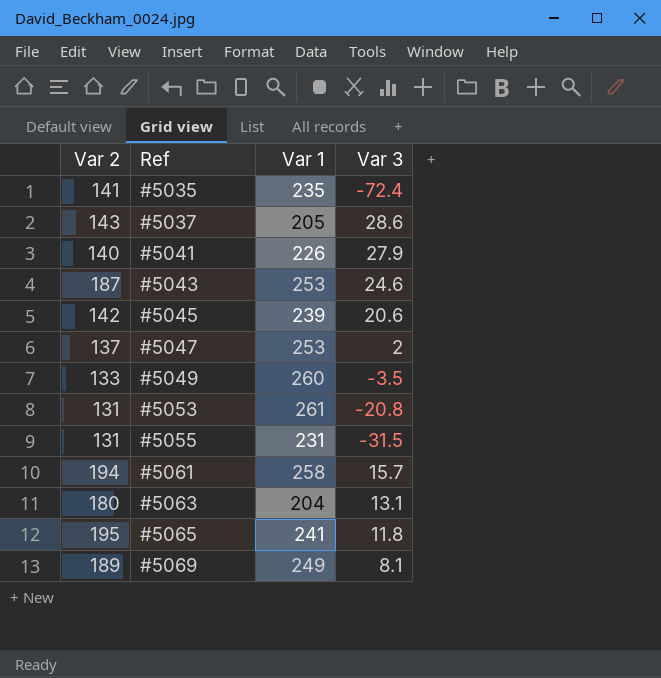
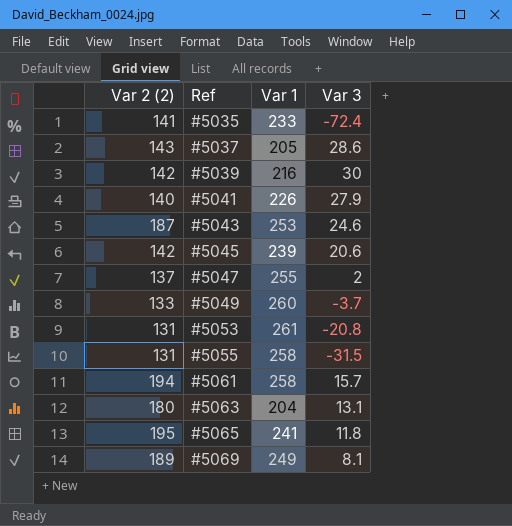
column name: Var 2 -> Var 2 (2)
#5035 | Var 1: 235 -> 233
row #5039: none -> 142 | 216 | 30
#5047 | Var 1: 253 -> 255
#5049 | Var 3: -3.5 -> -3.7
#5055 | Var 1: 231 -> 258

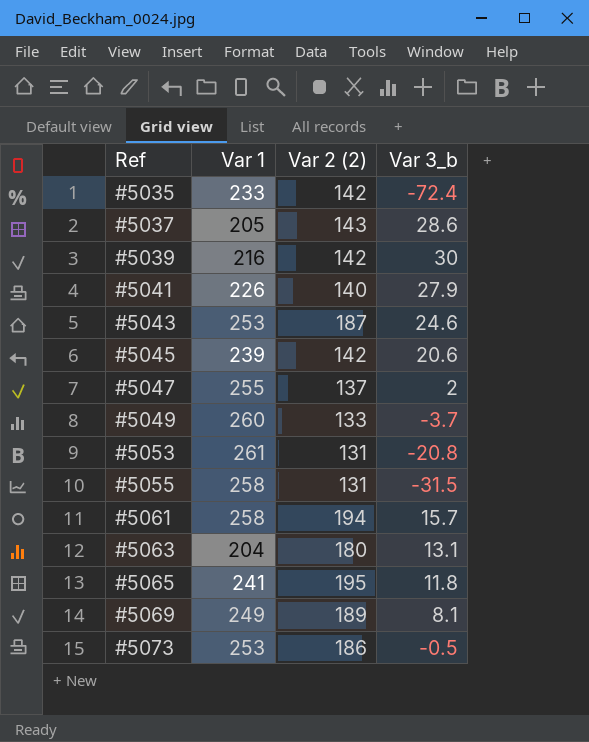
column Var 2 (2) | position: 1 -> 3
column name: Var 3 -> Var 3_b
#5035 | Var 2 (2): 141 -> 142
row #5073: none -> 253 | 186 | -0.5

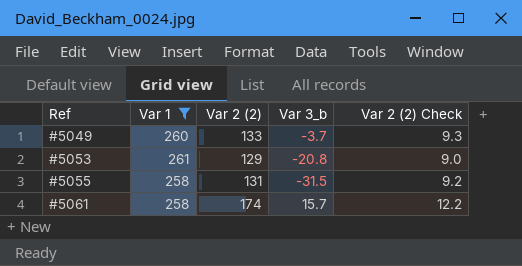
filter: none -> Var 1 >= 258
column Var 2 (2) Check | formula: none -> [Var 2 (2)] * 0.07
#5053 | Var 2 (2): 131 -> 129
#5061 | Var 2 (2): 194 -> 174

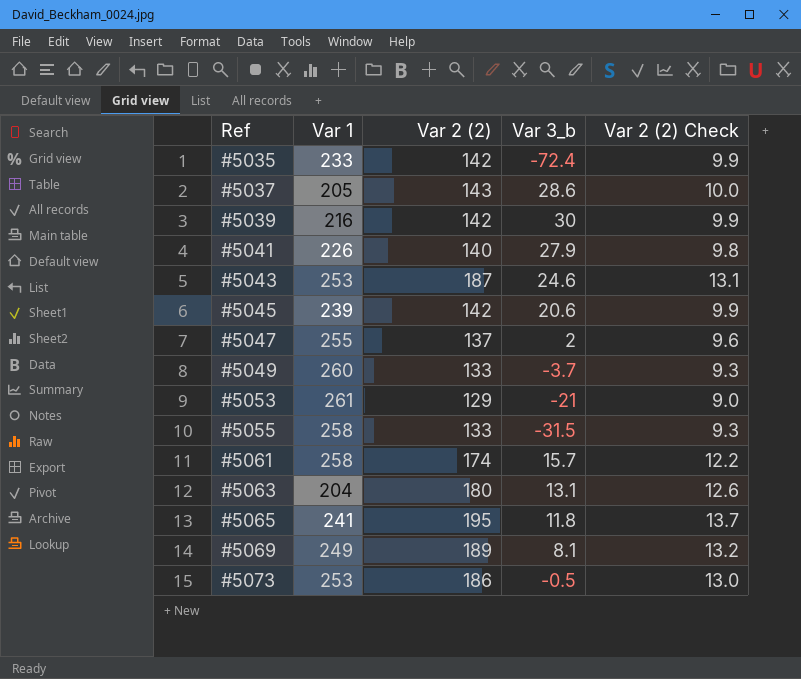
filter: Var 1 >= 258 -> none
#5053 | Var 3_b: -20.8 -> -21
#5055 | Var 2 (2): 131 -> 133
#5055 | Var 2 (2) Check: 9.2 -> 9.3

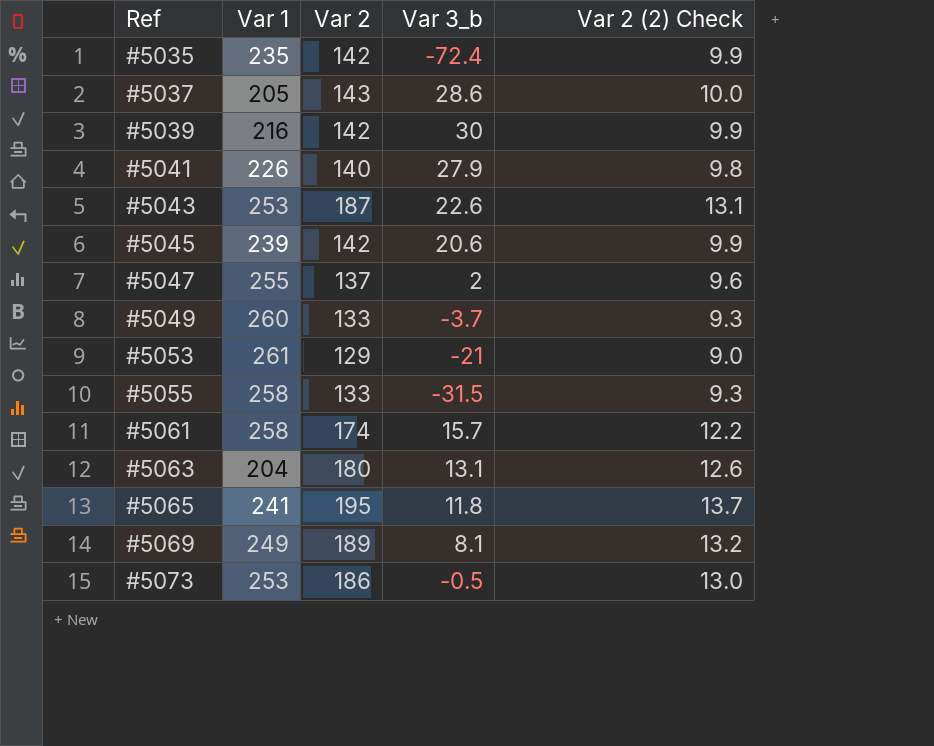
column name: Var 2 (2) -> Var 2
#5035 | Var 1: 233 -> 235
#5043 | Var 3_b: 24.6 -> 22.6

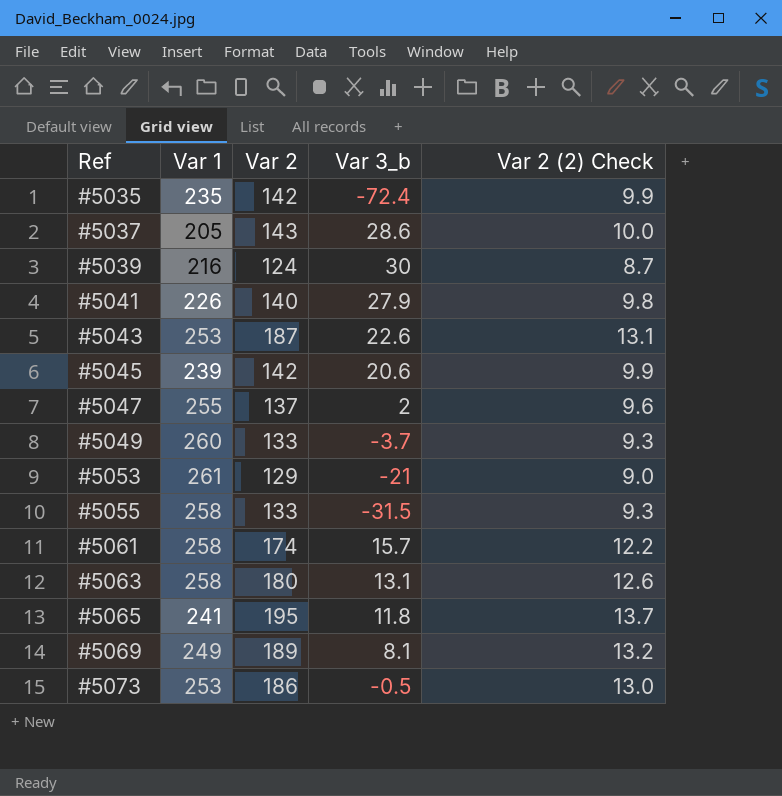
#5039 | Var 2: 142 -> 124
#5039 | Var 2 (2) Check: 9.9 -> 8.7
#5063 | Var 1: 204 -> 258

